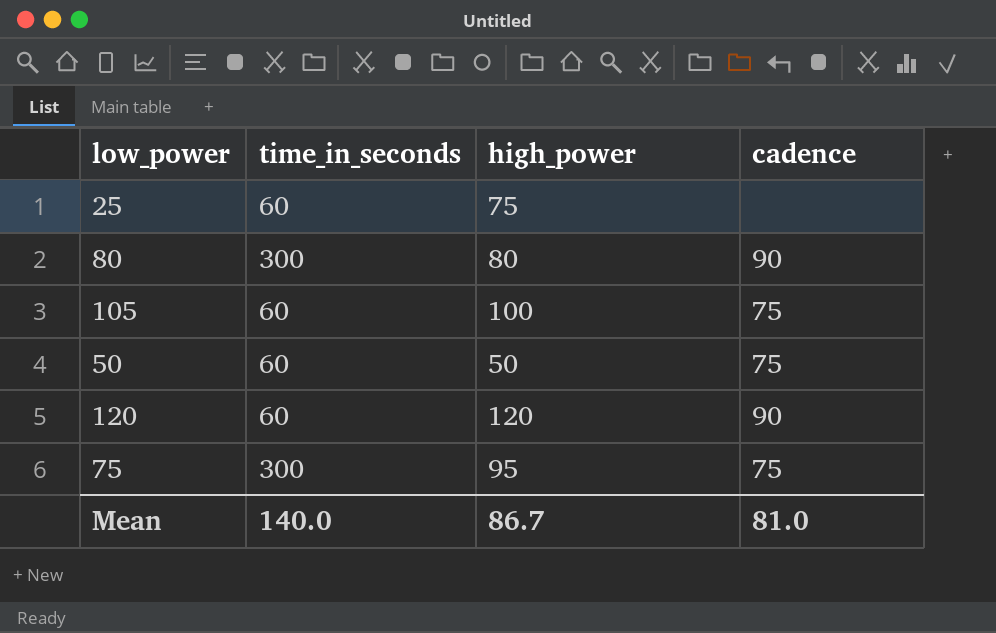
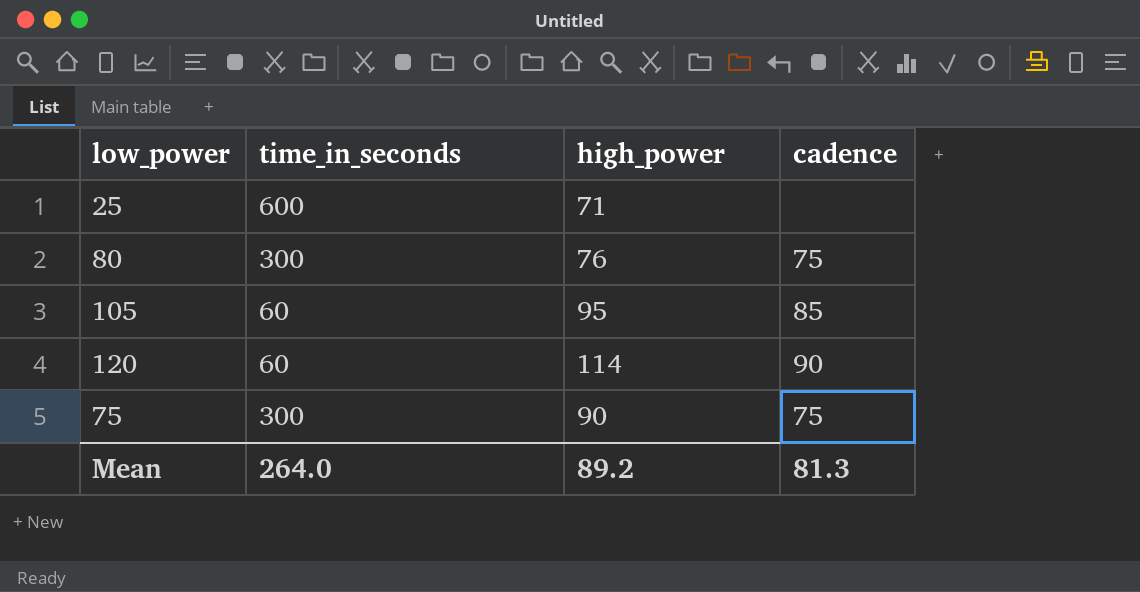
row 50: 60 | 50 | 75 -> none
25 | time_in_seconds: 60 -> 600
25 | high_power: 75 -> 71
80 | high_power: 80 -> 76
80 | cadence: 90 -> 75
105 | high_power: 100 -> 95
105 | cadence: 75 -> 85
120 | high_power: 120 -> 114
75 | high_power: 95 -> 90
Mean | time_in_seconds: 140.0 -> 264.0
Mean | high_power: 86.7 -> 89.2
Mean | cadence: 81.0 -> 81.3

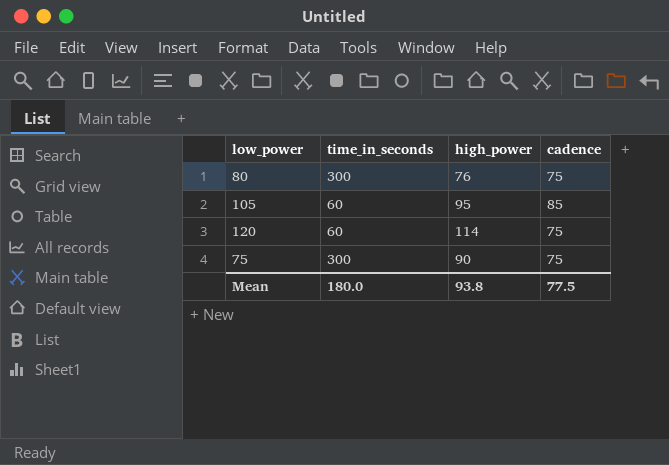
row 25: 600 | 71 | none -> none
120 | cadence: 90 -> 75
Mean | time_in_seconds: 264.0 -> 180.0
Mean | high_power: 89.2 -> 93.8
Mean | cadence: 81.3 -> 77.5

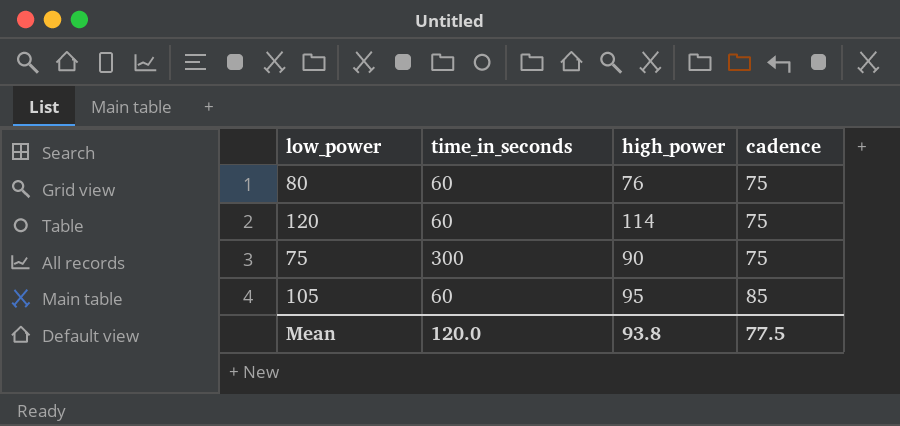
row order: none -> cadence ascending
80 | time_in_seconds: 300 -> 60
Mean | time_in_seconds: 180.0 -> 120.0

